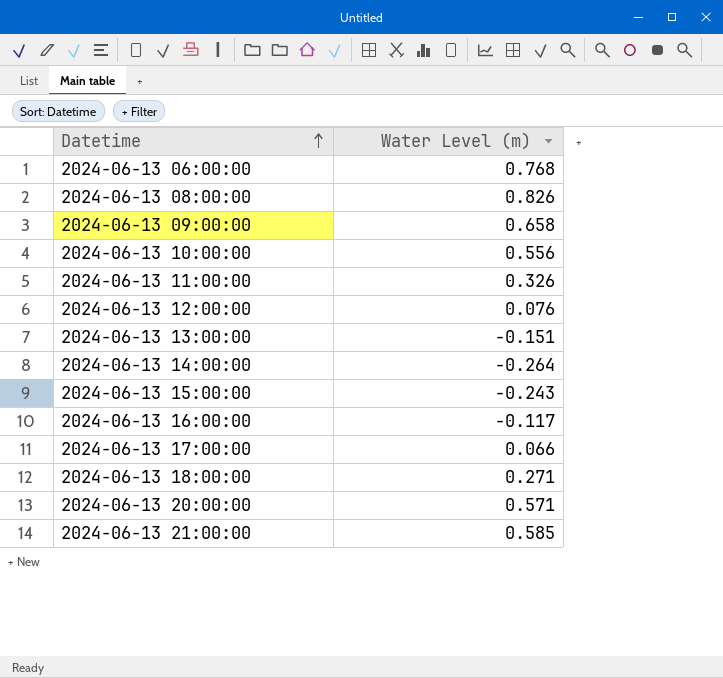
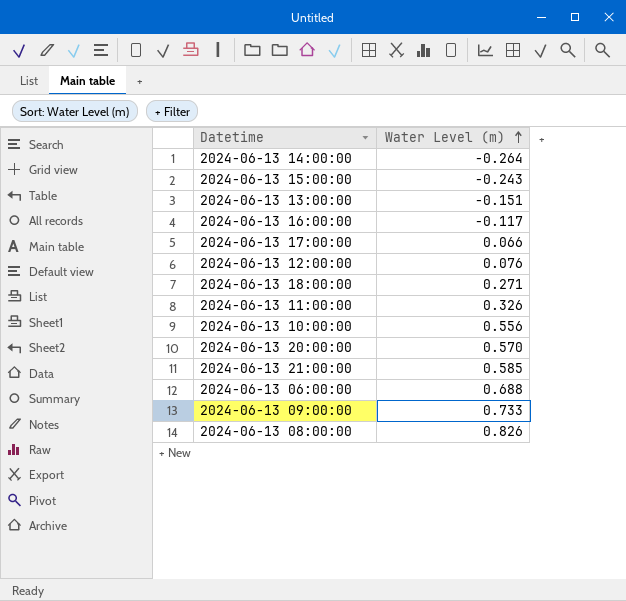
row order: Datetime ascending -> Water Level (m) ascending
2024-06-13 20:00:00 | Water Level (m): 0.571 -> 0.570
2024-06-13 06:00:00 | Water Level (m): 0.768 -> 0.688
2024-06-13 09:00:00 | Water Level (m): 0.658 -> 0.733

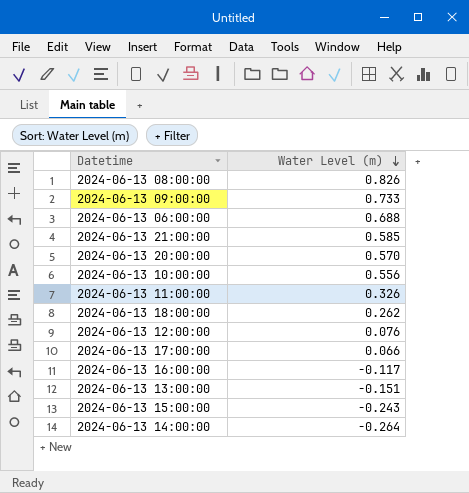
row order: Water Level (m) ascending -> Water Level (m) descending
2024-06-13 18:00:00 | Water Level (m): 0.271 -> 0.262

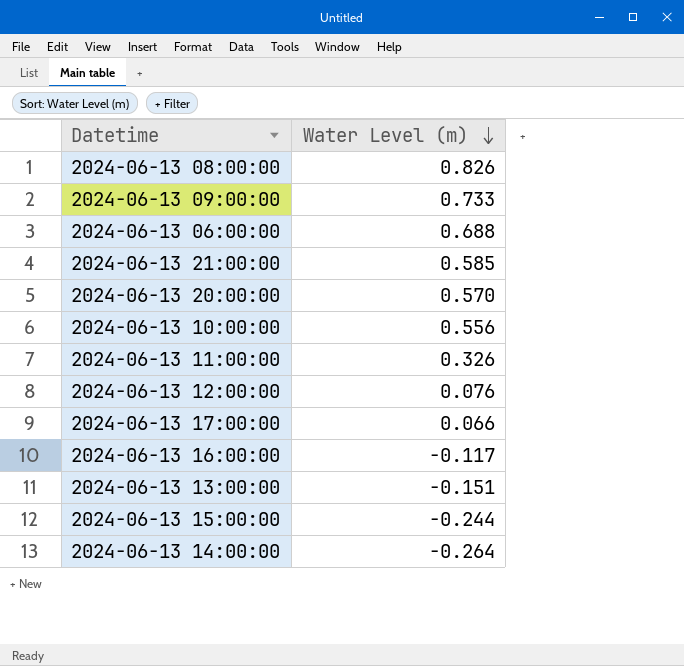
row 2024-06-13 18:00:00: 0.262 -> none
2024-06-13 15:00:00 | Water Level (m): -0.243 -> -0.244

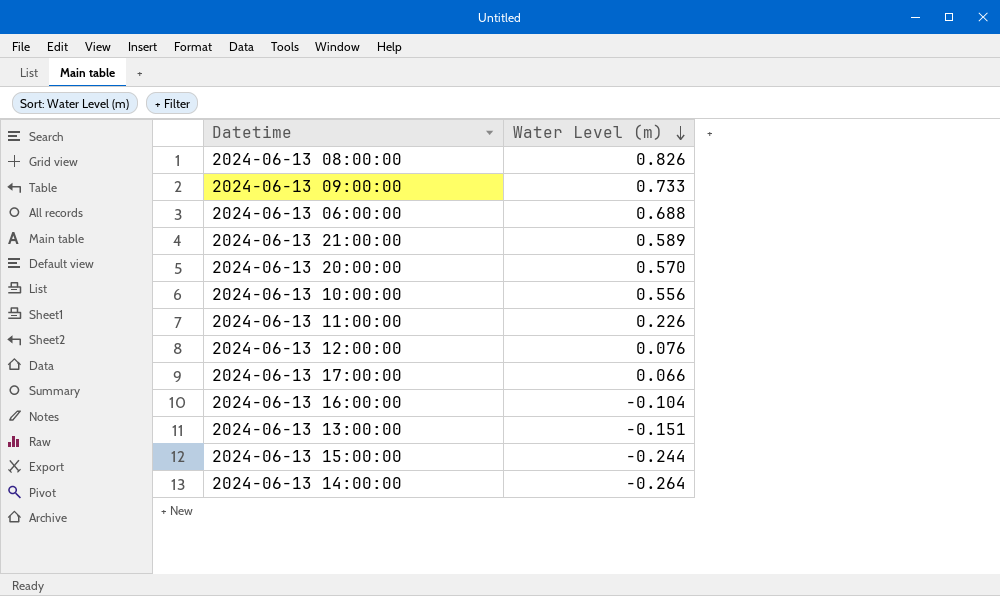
2024-06-13 21:00:00 | Water Level (m): 0.585 -> 0.589
2024-06-13 11:00:00 | Water Level (m): 0.326 -> 0.226
2024-06-13 16:00:00 | Water Level (m): -0.117 -> -0.104

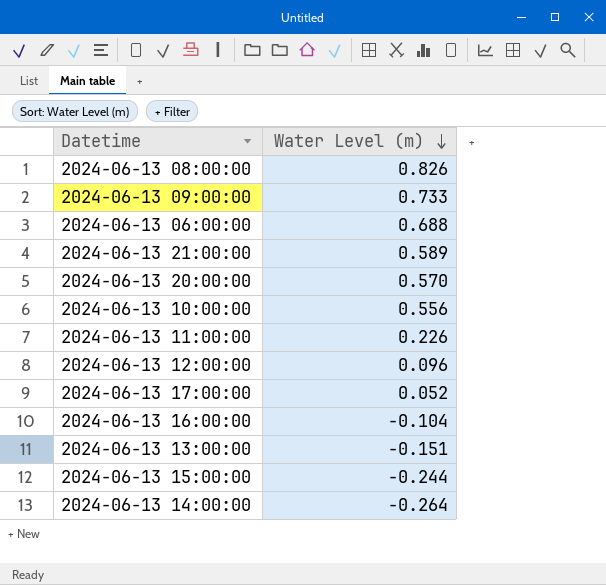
2024-06-13 12:00:00 | Water Level (m): 0.076 -> 0.096
2024-06-13 17:00:00 | Water Level (m): 0.066 -> 0.052

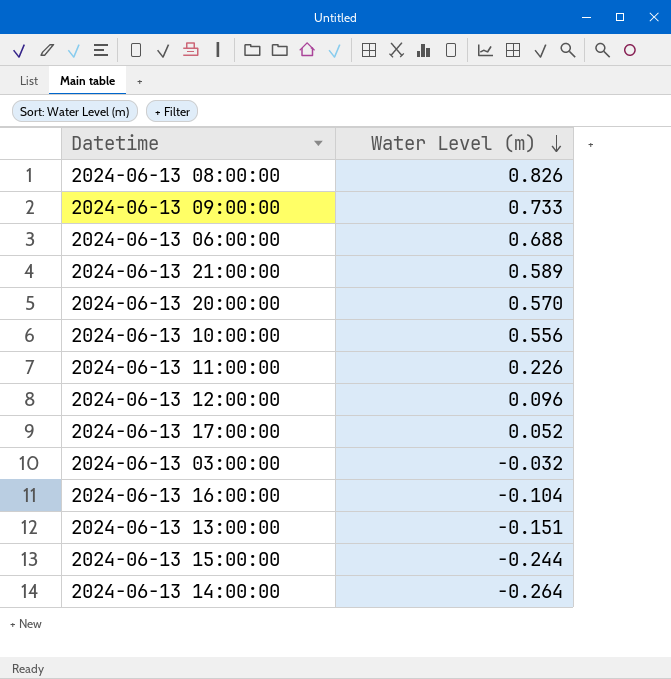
row 2024-06-13 03:00:00: none -> -0.032

